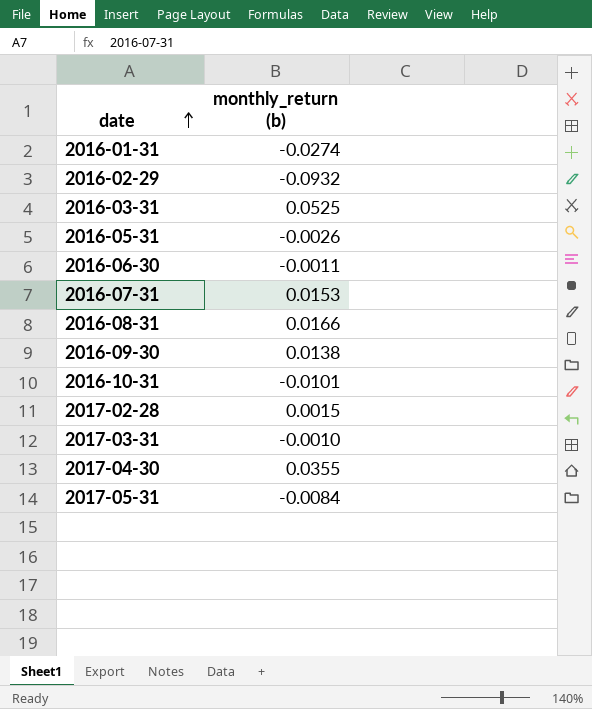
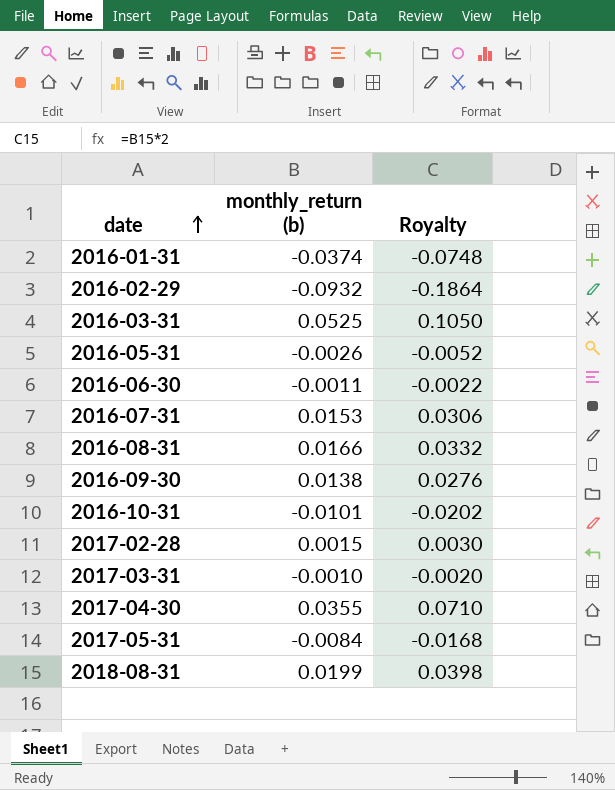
column Royalty | formula: none -> [monthly_return (b)] * 2
2016-01-31 | monthly_return (b): -0.0274 -> -0.0374
row 2018-08-31: none -> 0.0199 | 0.0398

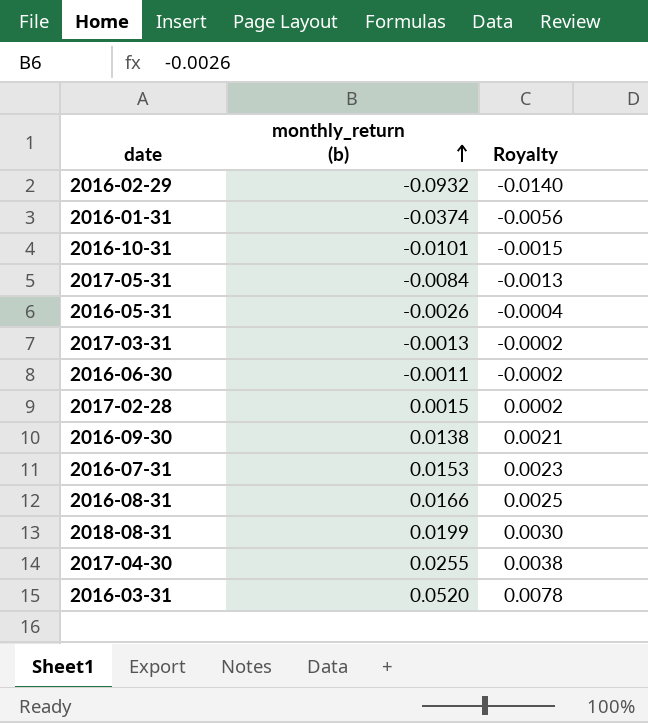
row order: date ascending -> monthly_return (b) ascending
column Royalty | formula: [monthly_return (b)] * 2 -> [monthly_return (b)] * 0.15
2017-03-31 | monthly_return (b): -0.0010 -> -0.0013
2017-04-30 | monthly_return (b): 0.0355 -> 0.0255
2016-03-31 | monthly_return (b): 0.0525 -> 0.0520

